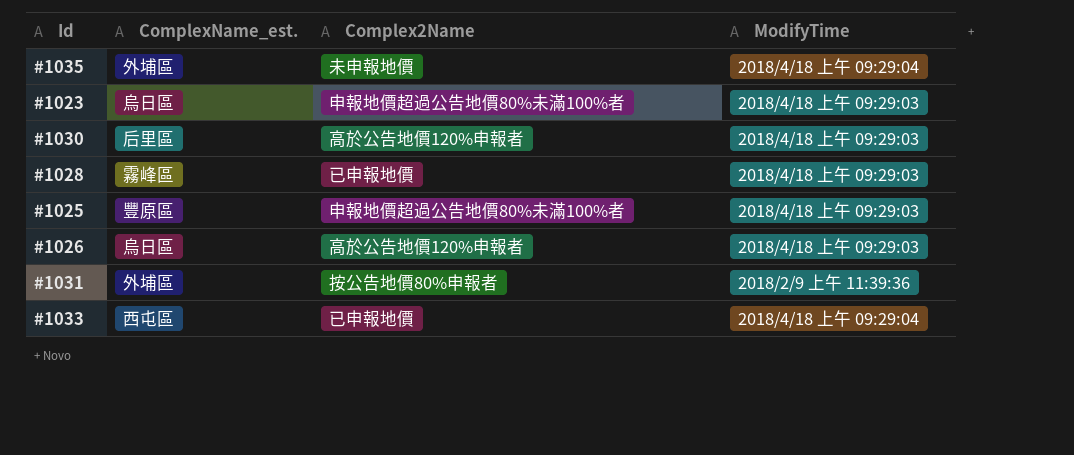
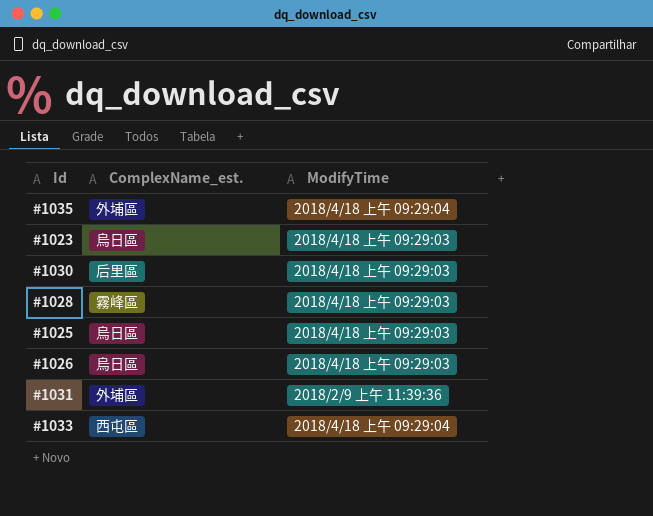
column Complex2Name | position: 3 -> none
#1025 | ComplexName_est.: 豐原區 -> 烏日區

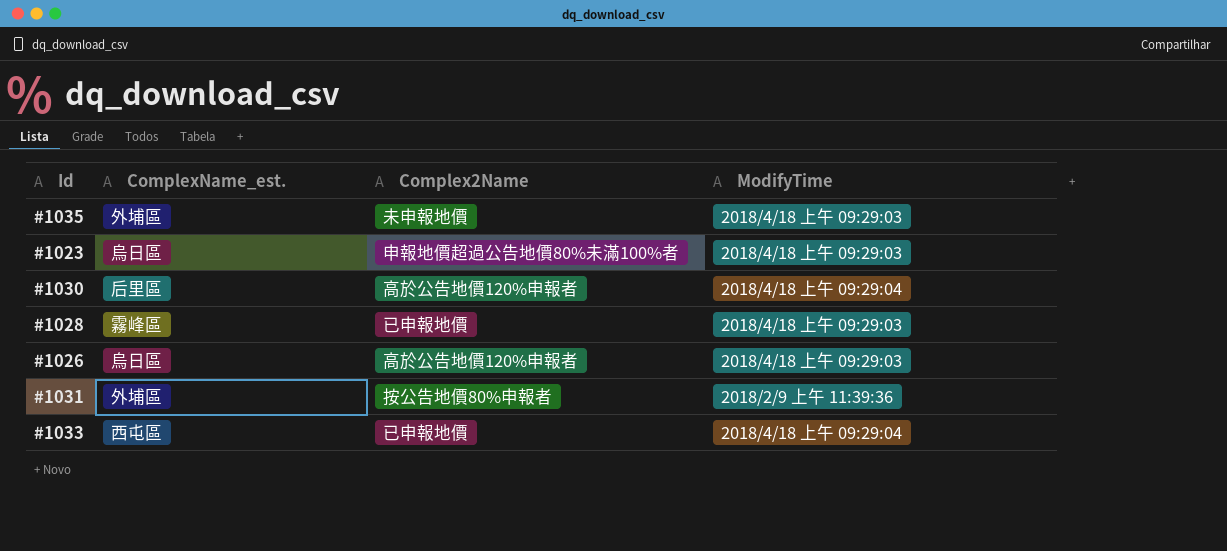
column Complex2Name | position: none -> 3
row #1025: 烏日區 | 2018/4/18 上午 09:29:03 -> none
#1035 | ModifyTime: 2018/4/18 上午 09:29:04 -> 2018/4/18 上午 09:29:03
#1030 | ModifyTime: 2018/4/18 上午 09:29:03 -> 2018/4/18 上午 09:29:04

